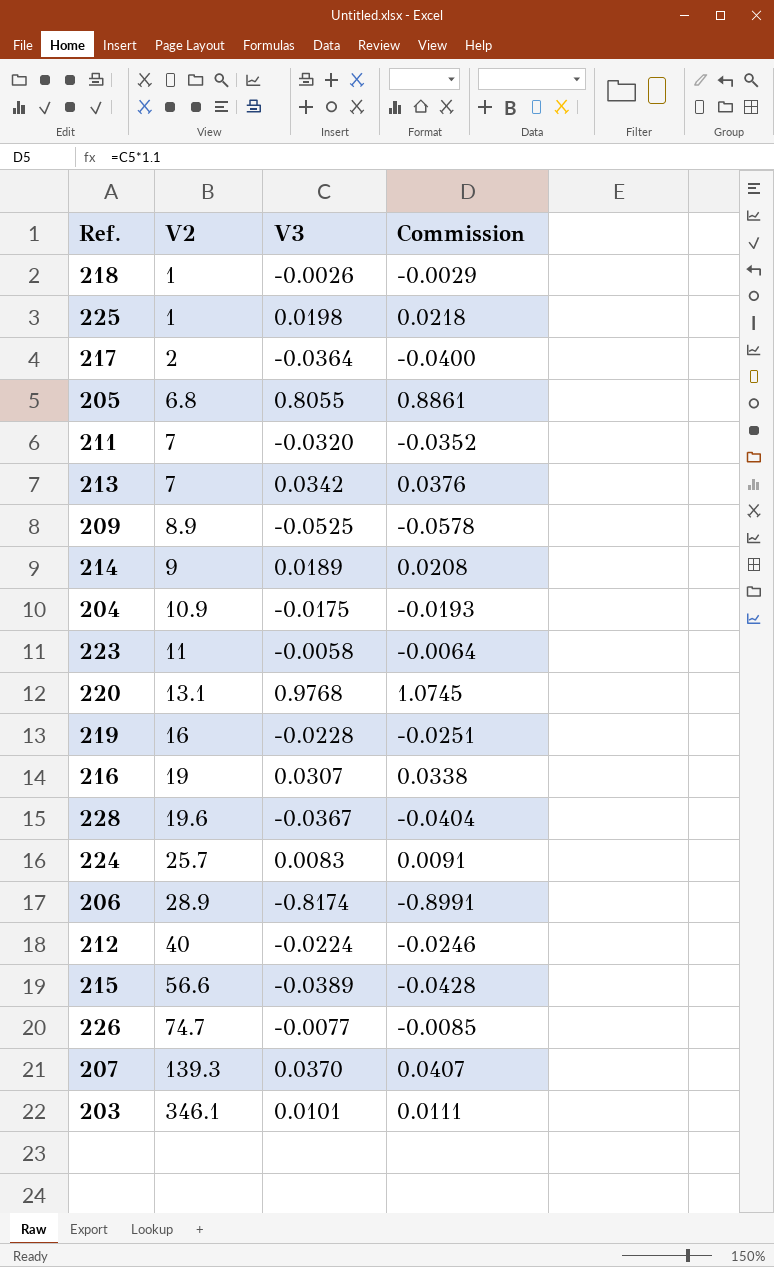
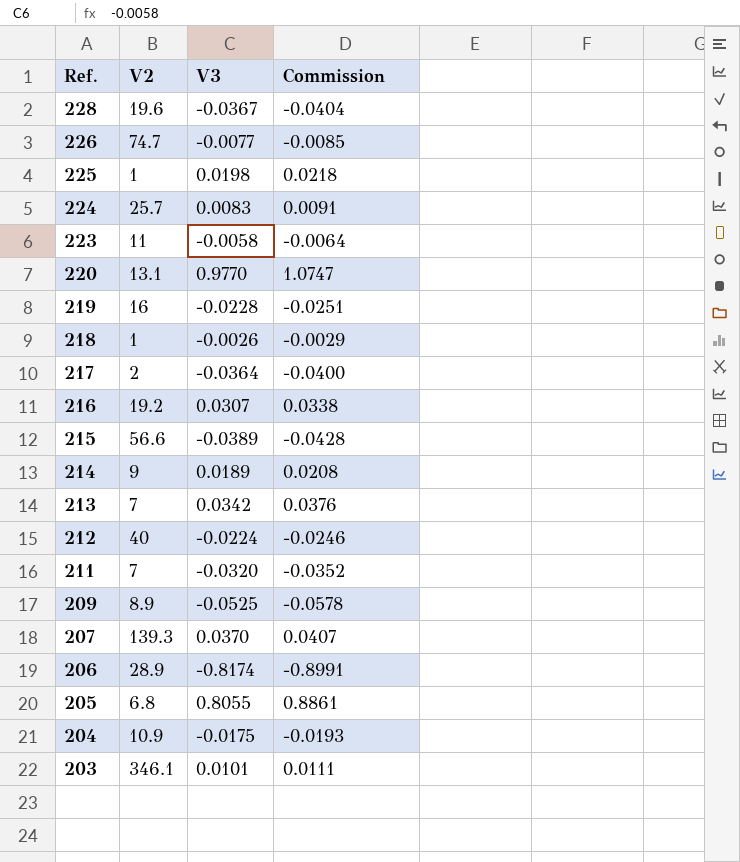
row order: V2 ascending -> Ref. descending
220 | V3: 0.9768 -> 0.9770
220 | Commission: 1.0745 -> 1.0747
216 | V2: 19 -> 19.2

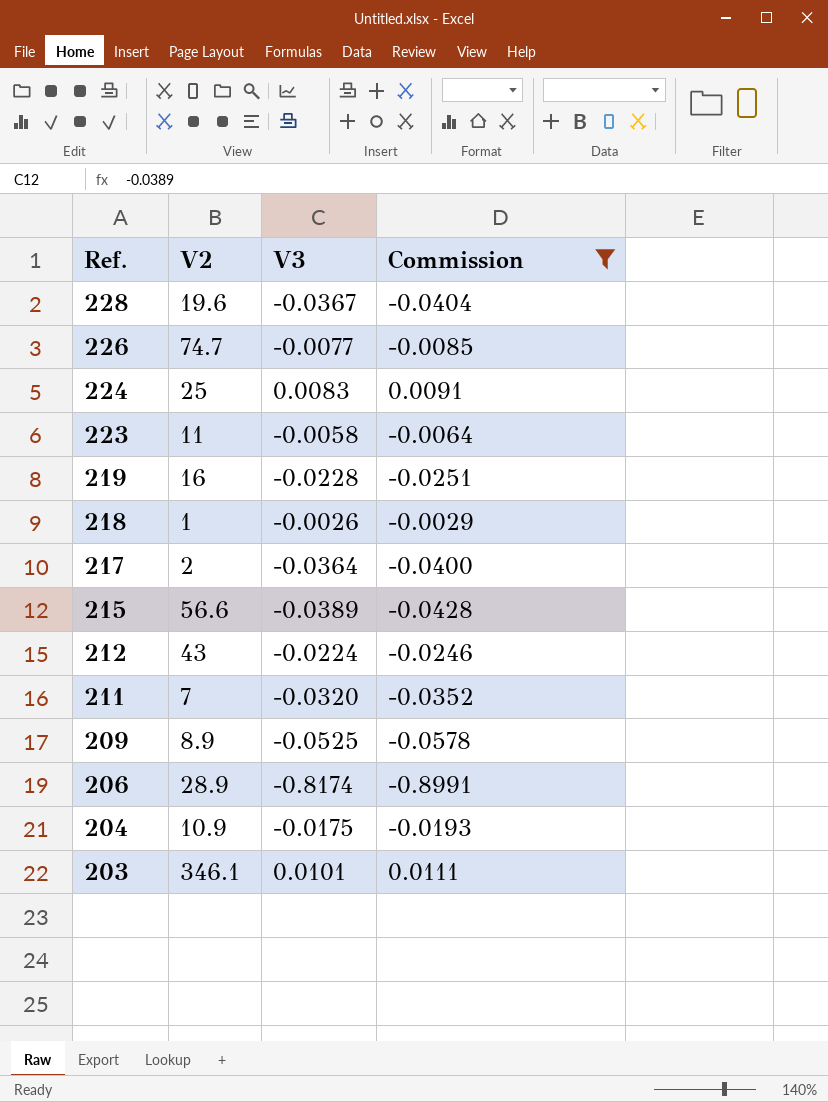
filter: none -> Commission <= 0.0111
224 | V2: 25.7 -> 25
212 | V2: 40 -> 43

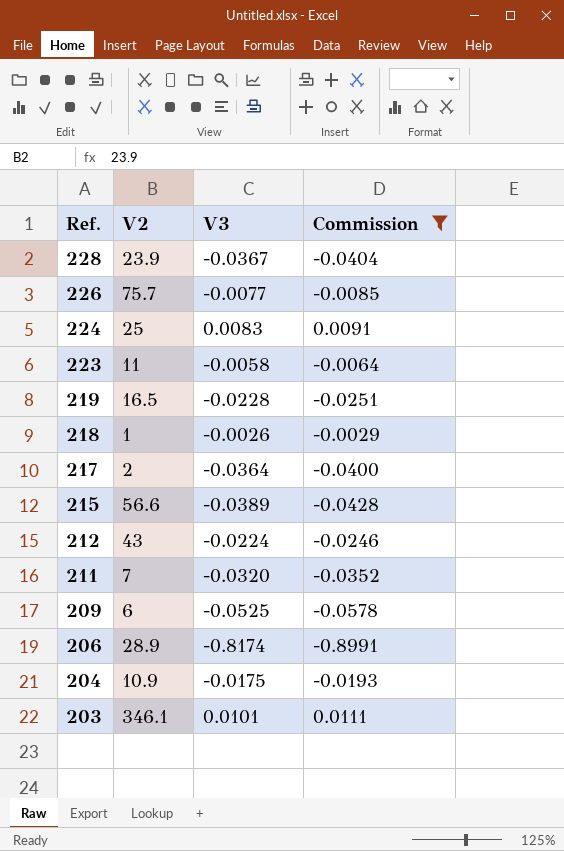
228 | V2: 19.6 -> 23.9
226 | V2: 74.7 -> 75.7
219 | V2: 16 -> 16.5
209 | V2: 8.9 -> 6

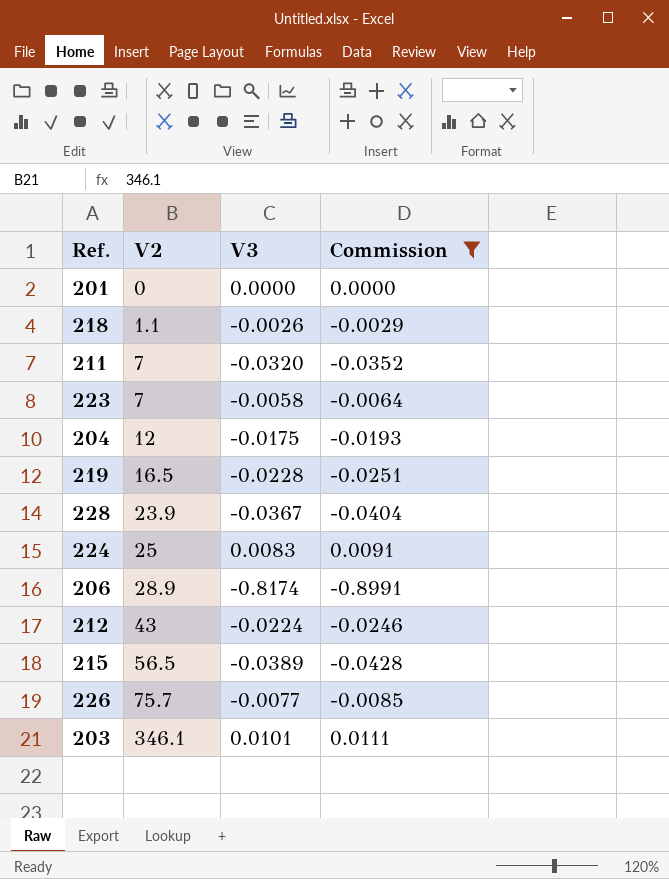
row order: Ref. descending -> V2 ascending
row 217: 2 | -0.0364 | -0.0400 -> none
row 209: 6 | -0.0525 | -0.0578 -> none
row 201: none -> 0 | 0.0000 | 0.0000
218 | V2: 1 -> 1.1
223 | V2: 11 -> 7
204 | V2: 10.9 -> 12
215 | V2: 56.6 -> 56.5

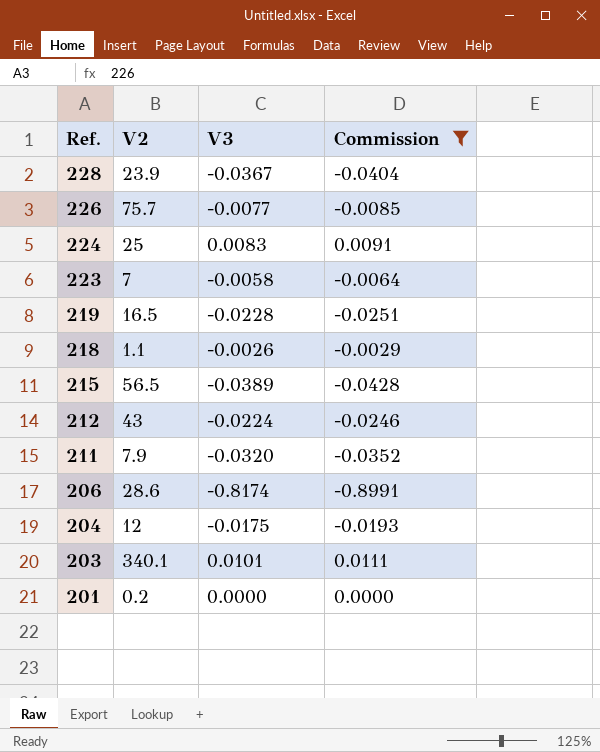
row order: V2 ascending -> Ref. descending
211 | V2: 7 -> 7.9
206 | V2: 28.9 -> 28.6
203 | V2: 346.1 -> 340.1
201 | V2: 0 -> 0.2

